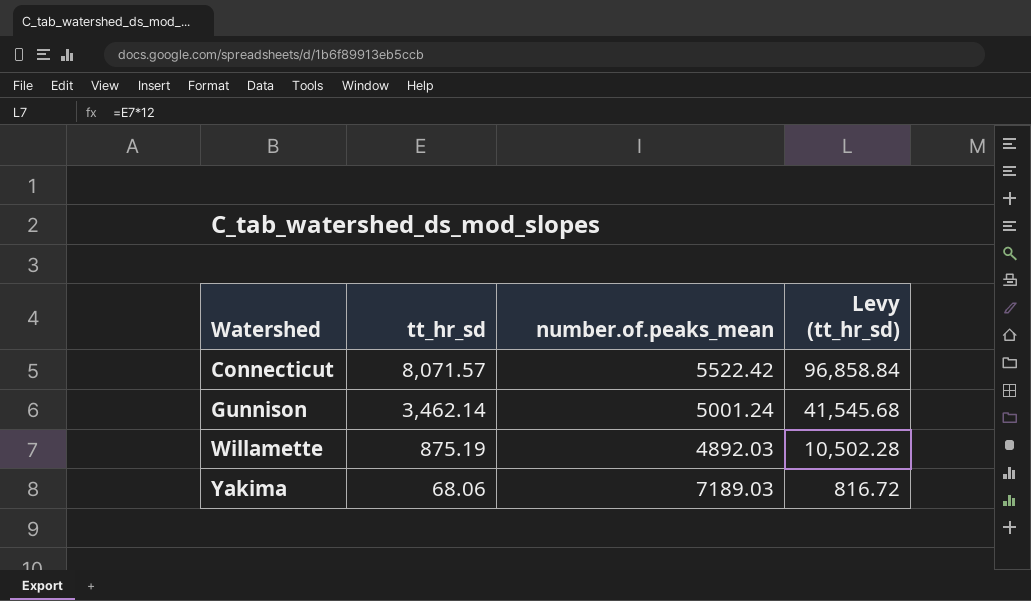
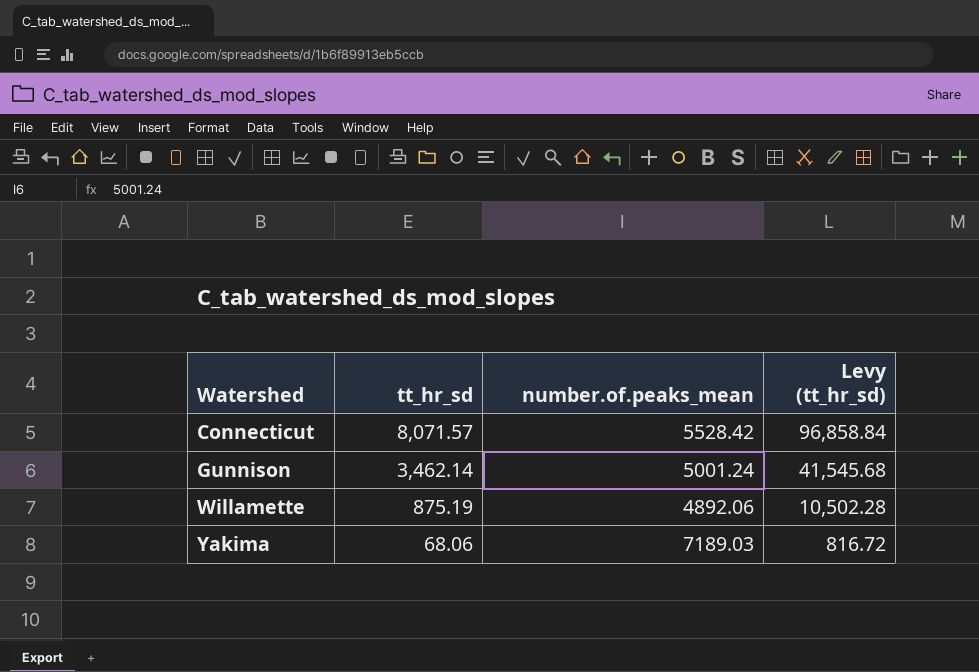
Connecticut | number.of.peaks_mean: 5522.42 -> 5528.42
Willamette | number.of.peaks_mean: 4892.03 -> 4892.06

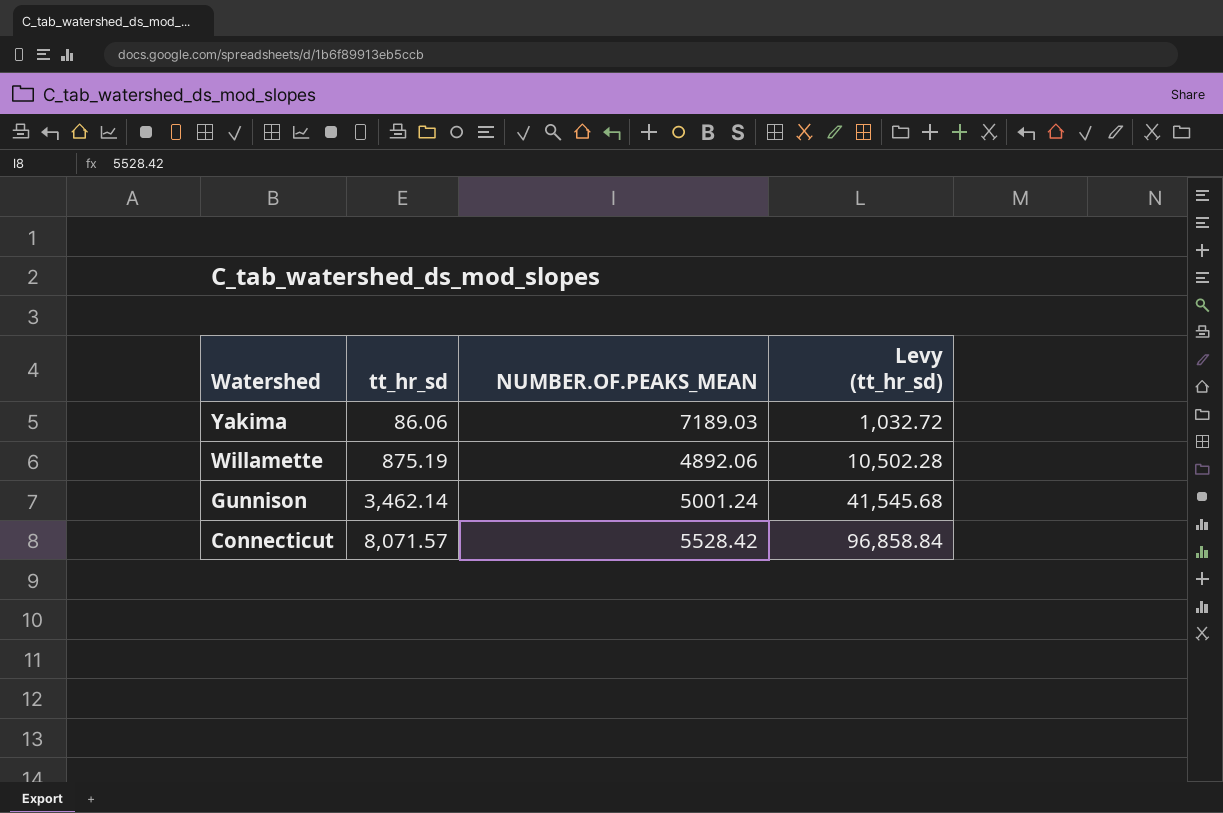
row order: Watershed ascending -> Watershed descending
column name: number.of.peaks_mean -> NUMBER.OF.PEAKS_MEAN
Yakima | tt_hr_sd: 68.06 -> 86.06
Yakima | Levy (tt_hr_sd): 816.72 -> 1,032.72

